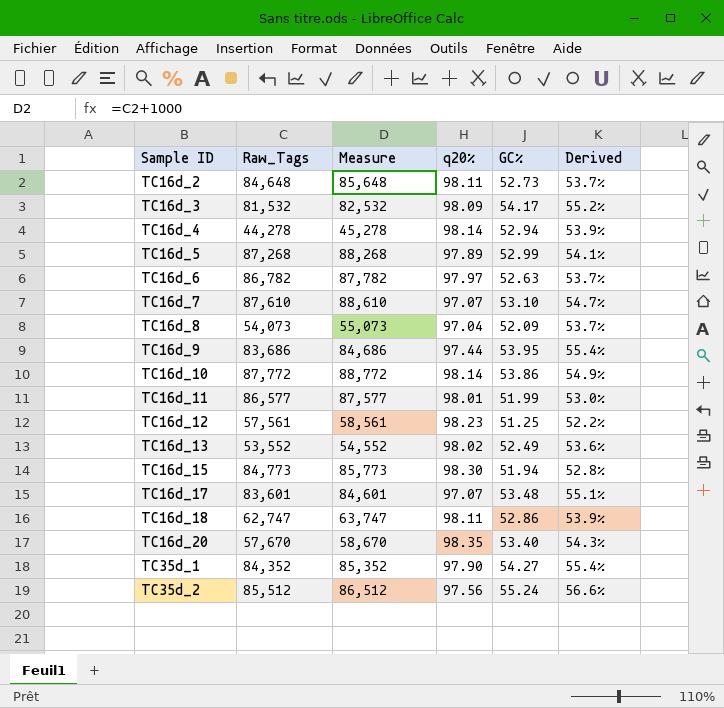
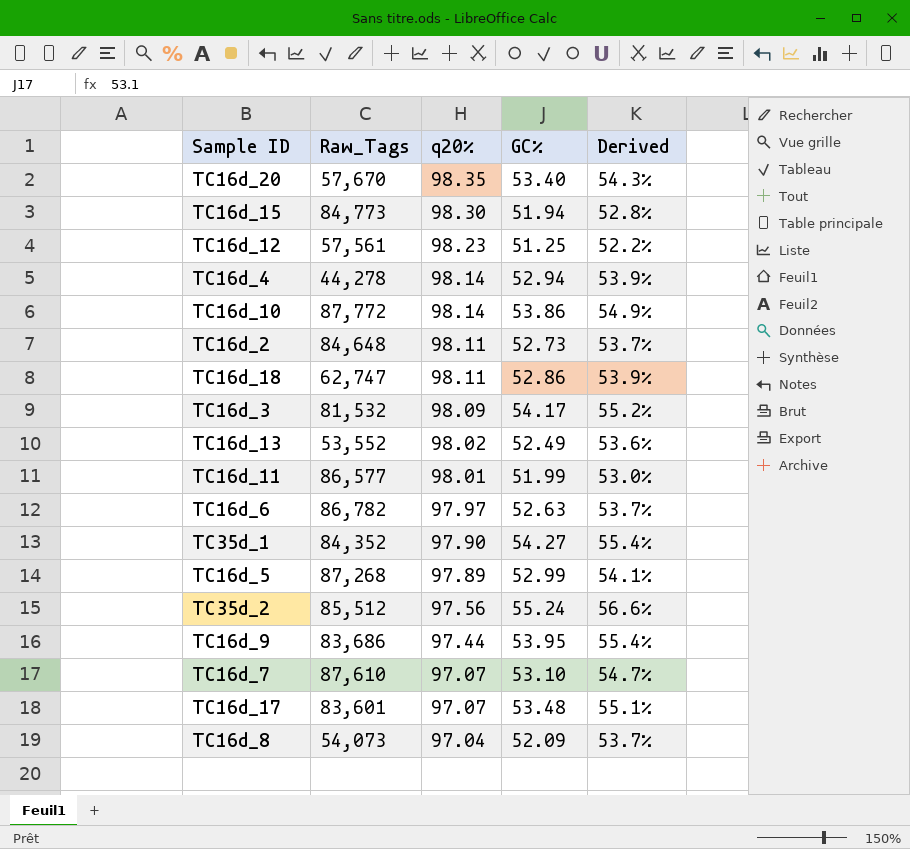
row order: Sample ID ascending -> q20% descending
column Measure | formula: [Raw_Tags] + 1000 -> none

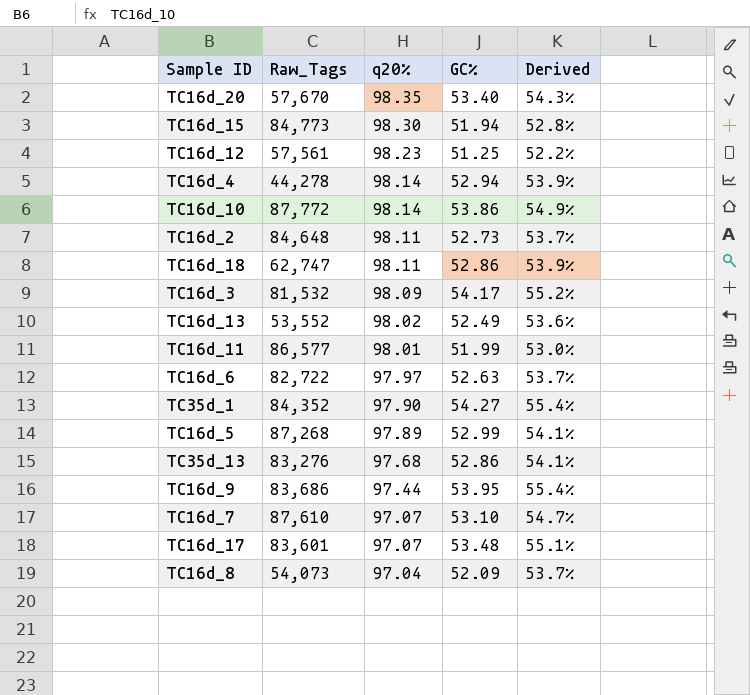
row TC35d_2: 85,512 | 97.56 | 55.24 | 56.6% -> none
TC16d_6 | Raw_Tags: 86,782 -> 82,722
row TC35d_13: none -> 83,276 | 97.68 | 52.86 | 54.1%

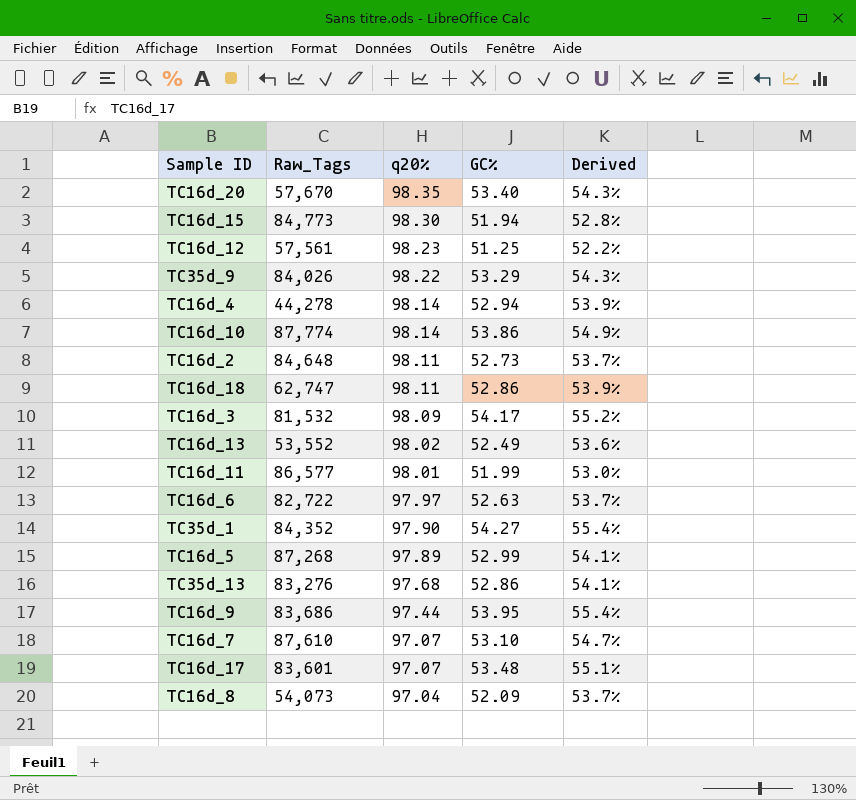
row TC35d_9: none -> 84,026 | 98.22 | 53.29 | 54.3%
TC16d_10 | Raw_Tags: 87,772 -> 87,774

